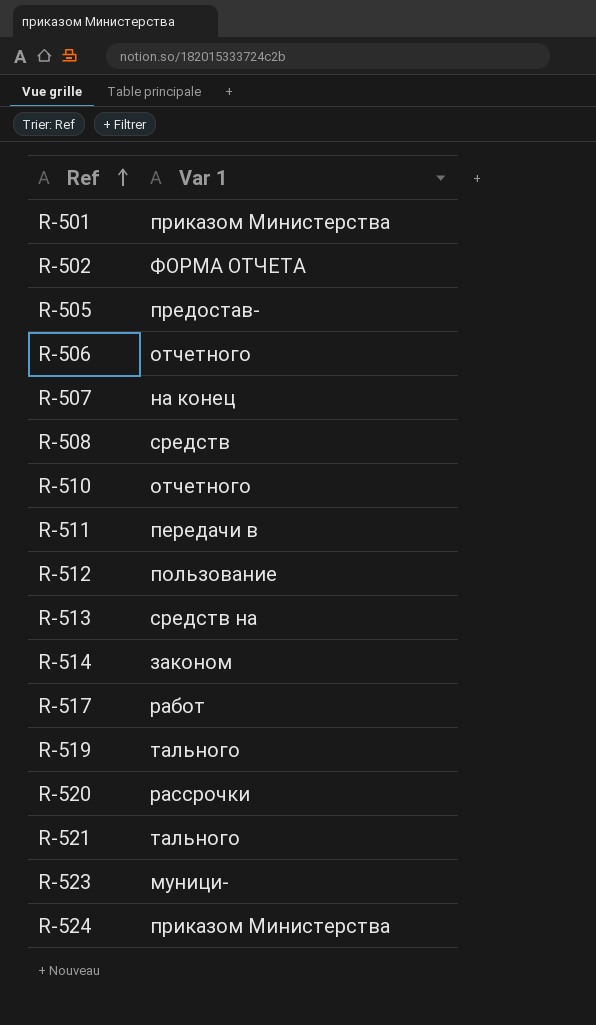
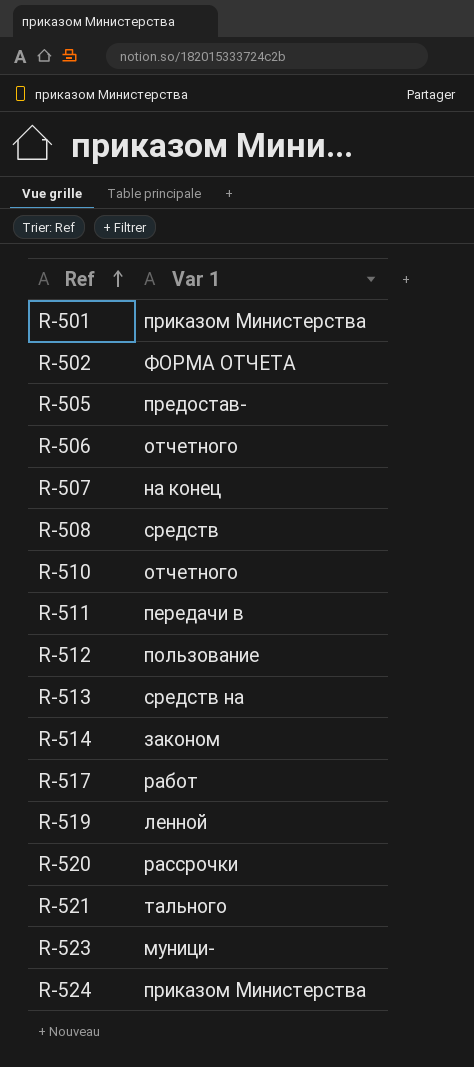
R-519 | Var 1: тального -> ленной

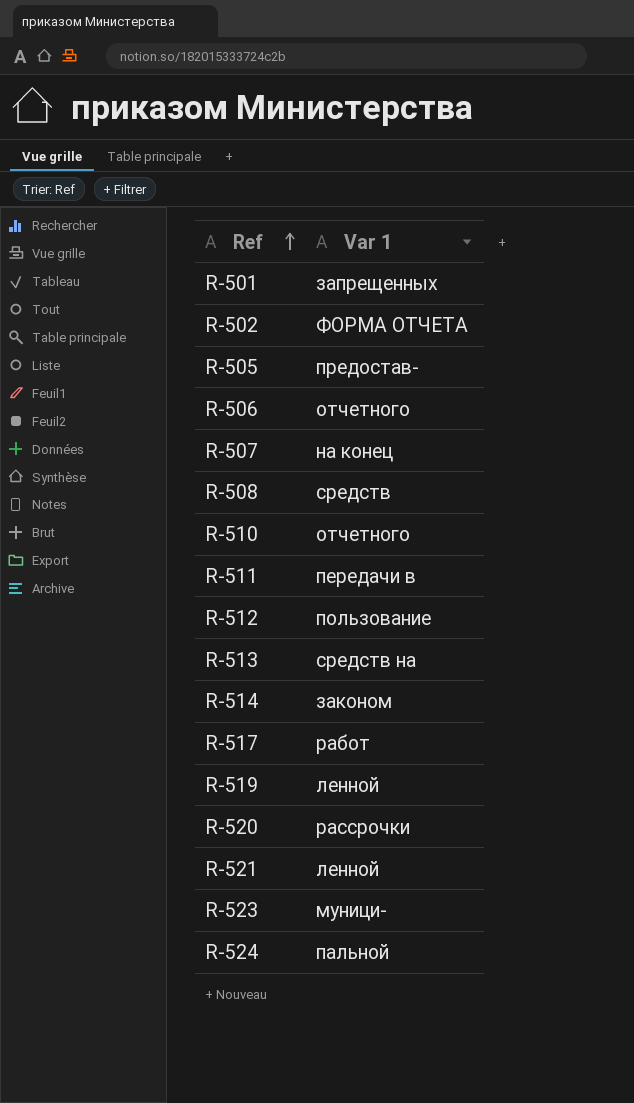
R-501 | Var 1: приказом Министерства -> запрещенных
R-521 | Var 1: тального -> ленной
R-524 | Var 1: приказом Министерства -> пальной

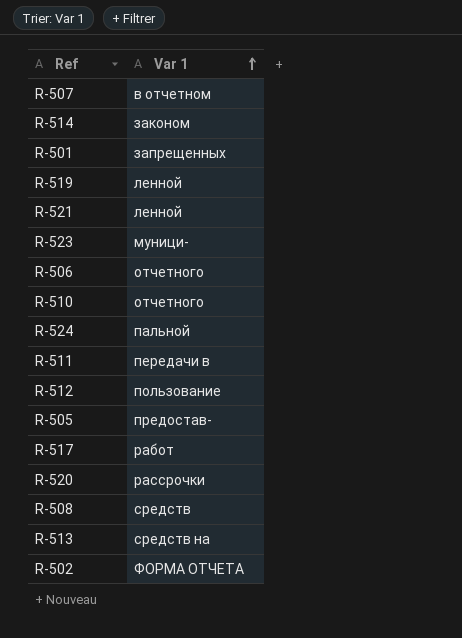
row order: Ref ascending -> Var 1 ascending
R-507 | Var 1: на конец -> в отчетном

